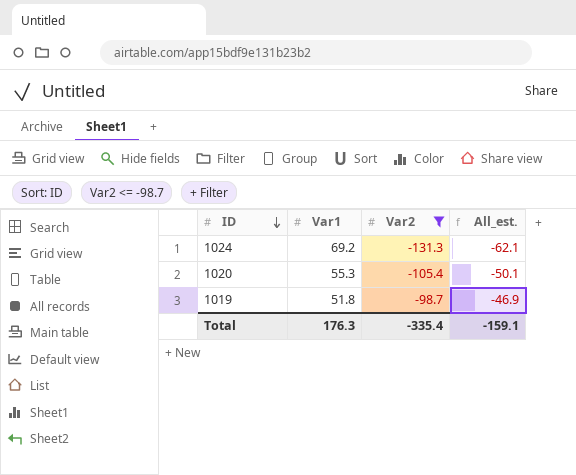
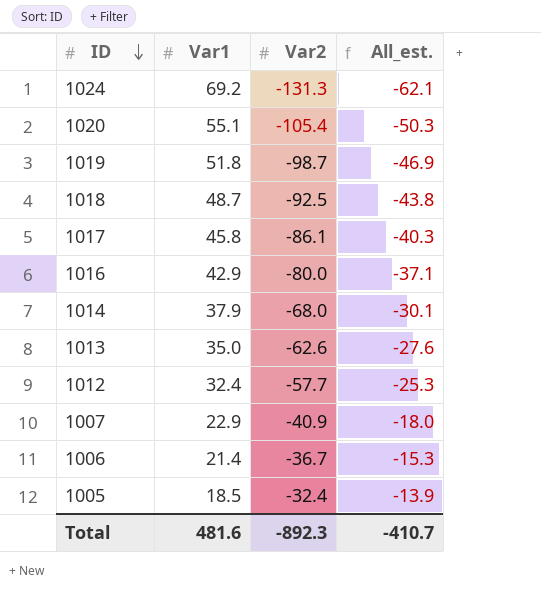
filter: Var2 <= -98.7 -> none
1020 | Var1: 55.3 -> 55.1
1020 | All_est.: -50.1 -> -50.3
Total | Var1: 176.3 -> 481.6
Total | Var2: -335.4 -> -892.3
Total | All_est.: -159.1 -> -410.7

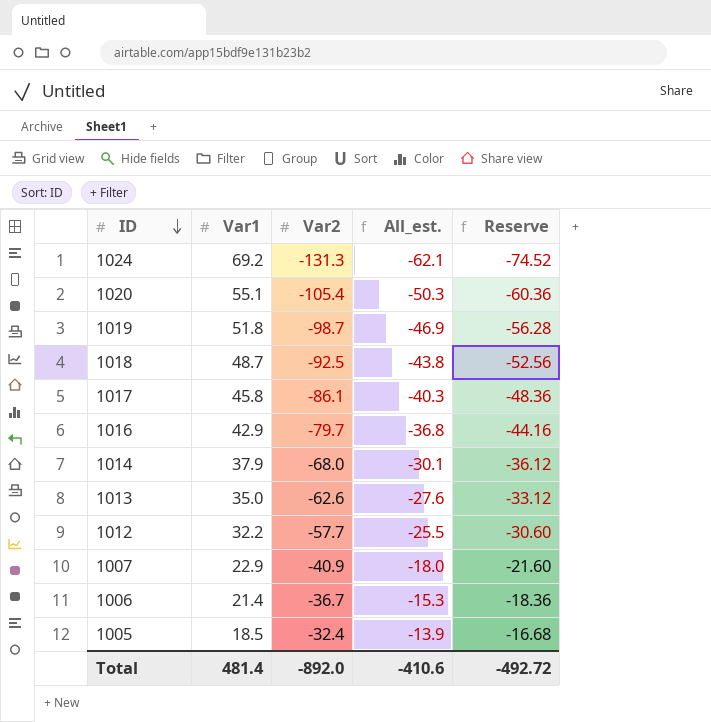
column Reserve | formula: none -> [All_est.] * 1.2
1016 | Var2: -80.0 -> -79.7
1016 | All_est.: -37.1 -> -36.8
1012 | Var1: 32.4 -> 32.2
1012 | All_est.: -25.3 -> -25.5
Total | Var1: 481.6 -> 481.4
Total | Var2: -892.3 -> -892.0
Total | All_est.: -410.7 -> -410.6

